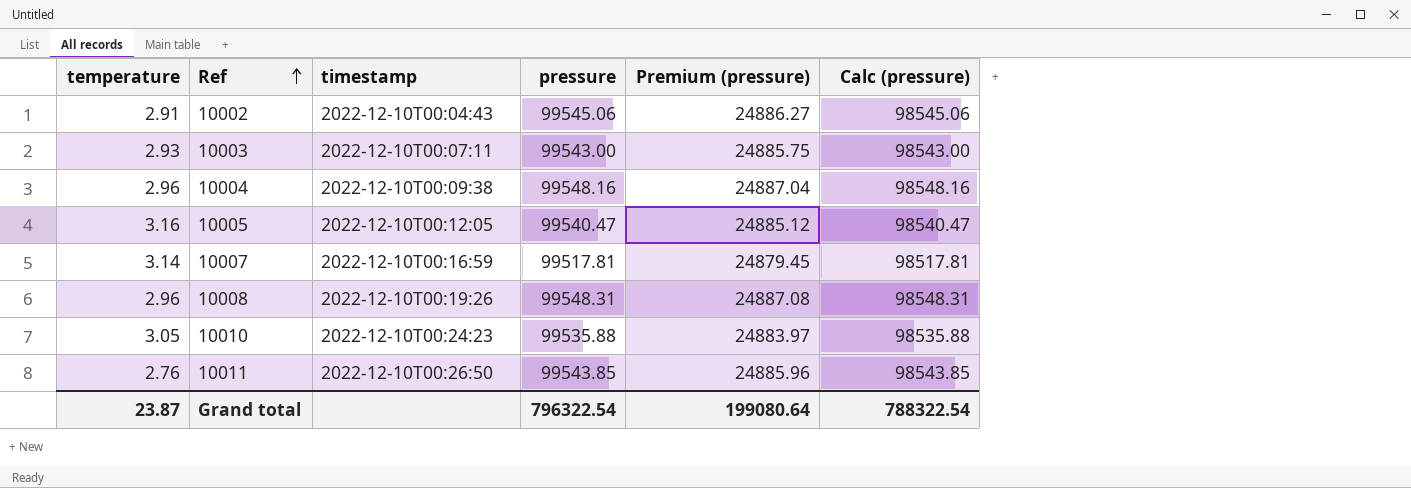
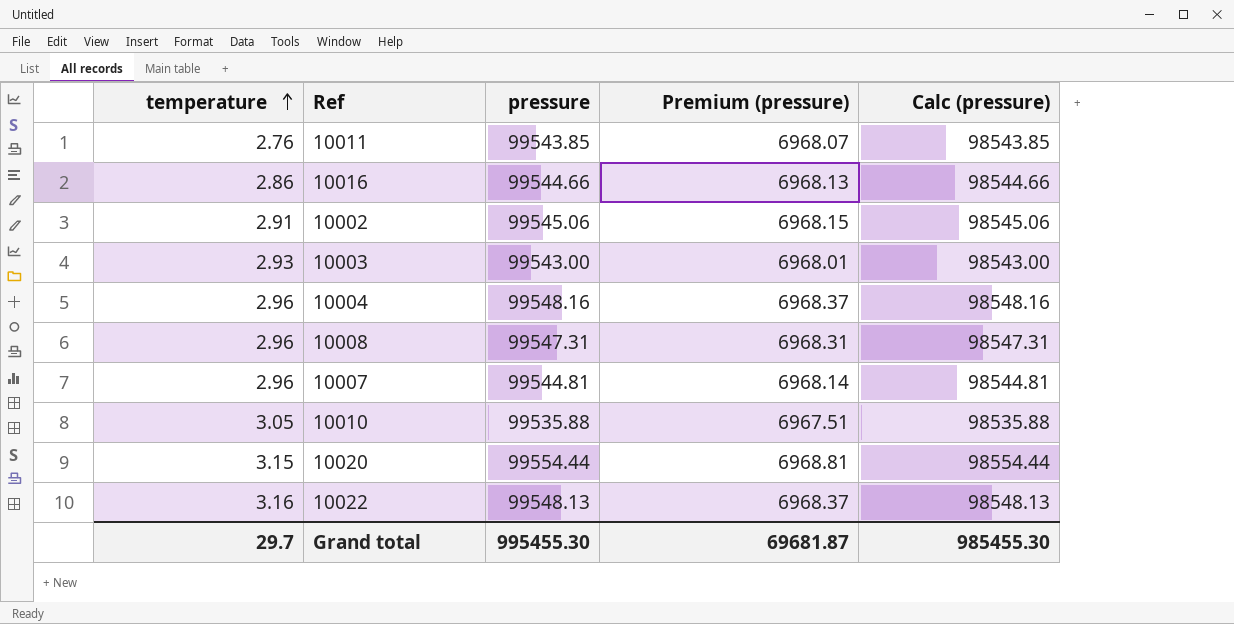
row order: Ref ascending -> temperature ascending
column timestamp | position: 3 -> none
column Premium (pressure) | formula: [pressure] * 0.25 -> [pressure] * 0.07
row 10005: 3.16 | 2022-12-10T00:12:05 | 99540.47 | 24885.12 | 98540.47 -> none
row 10016: none -> 2.86 | 99544.66 | 6968.13 | 98544.66
10008 | pressure: 99548.31 -> 99547.31
10008 | Calc (pressure): 98548.31 -> 98547.31
10007 | temperature: 3.14 -> 2.96
10007 | pressure: 99517.81 -> 99544.81
10007 | Calc (pressure): 98517.81 -> 98544.81
row 10020: none -> 3.15 | 99554.44 | 6968.81 | 98554.44
row 10022: none -> 3.16 | 99548.13 | 6968.37 | 98548.13
Grand total | temperature: 23.87 -> 29.7
Grand total | pressure: 796322.54 -> 995455.30
Grand total | Premium (pressure): 199080.64 -> 69681.87
Grand total | Calc (pressure): 788322.54 -> 985455.30

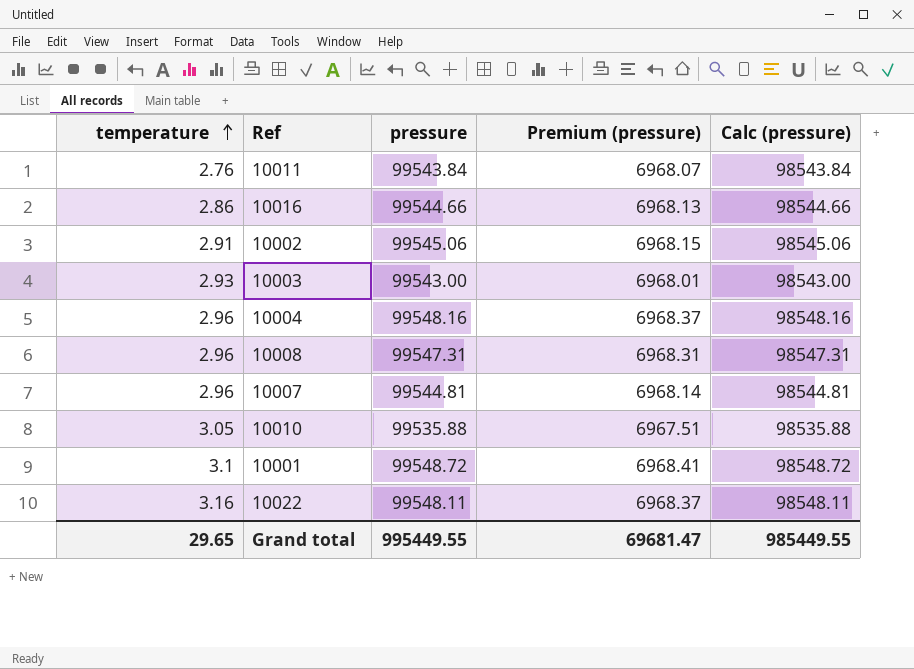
row 10020: 3.15 | 99554.44 | 6968.81 | 98554.44 -> none
10011 | pressure: 99543.85 -> 99543.84
10011 | Calc (pressure): 98543.85 -> 98543.84
row 10001: none -> 3.1 | 99548.72 | 6968.41 | 98548.72
10022 | pressure: 99548.13 -> 99548.11
10022 | Calc (pressure): 98548.13 -> 98548.11
Grand total | temperature: 29.7 -> 29.65
Grand total | pressure: 995455.30 -> 995449.55
Grand total | Premium (pressure): 69681.87 -> 69681.47
Grand total | Calc (pressure): 985455.30 -> 985449.55

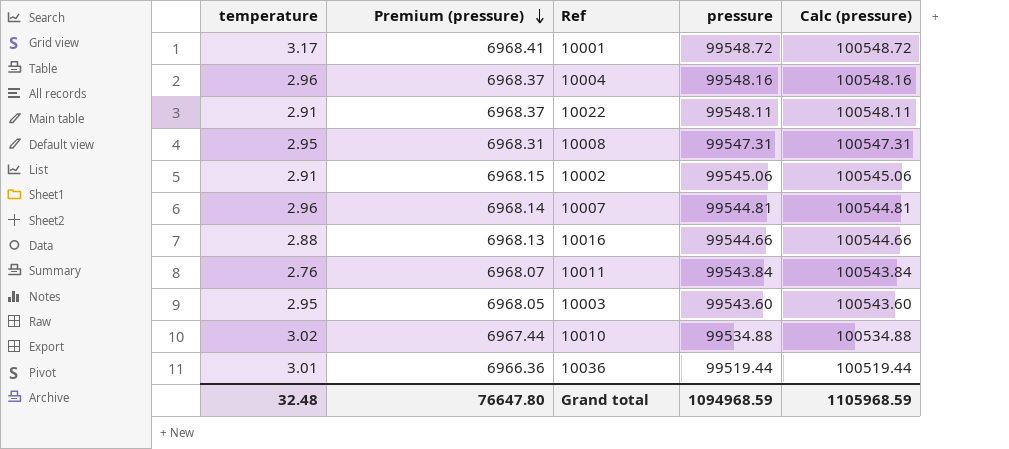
row order: temperature ascending -> Premium (pressure) descending
column Premium (pressure) | position: 4 -> 2
column Calc (pressure) | formula: [pressure] - 1000 -> [pressure] + 1000
10001 | temperature: 3.1 -> 3.17
10022 | temperature: 3.16 -> 2.91
10008 | temperature: 2.96 -> 2.95
10016 | temperature: 2.86 -> 2.88
10003 | temperature: 2.93 -> 2.95
10003 | Premium (pressure): 6968.01 -> 6968.05
10003 | pressure: 99543.00 -> 99543.60
10010 | temperature: 3.05 -> 3.02
10010 | Premium (pressure): 6967.51 -> 6967.44
10010 | pressure: 99535.88 -> 99534.88
row 10036: none -> 3.01 | 6966.36 | 99519.44 | 100519.44
Grand total | temperature: 29.65 -> 32.48
Grand total | Premium (pressure): 69681.47 -> 76647.80
Grand total | pressure: 995449.55 -> 1094968.59
Grand total | Calc (pressure): 985449.55 -> 1105968.59

